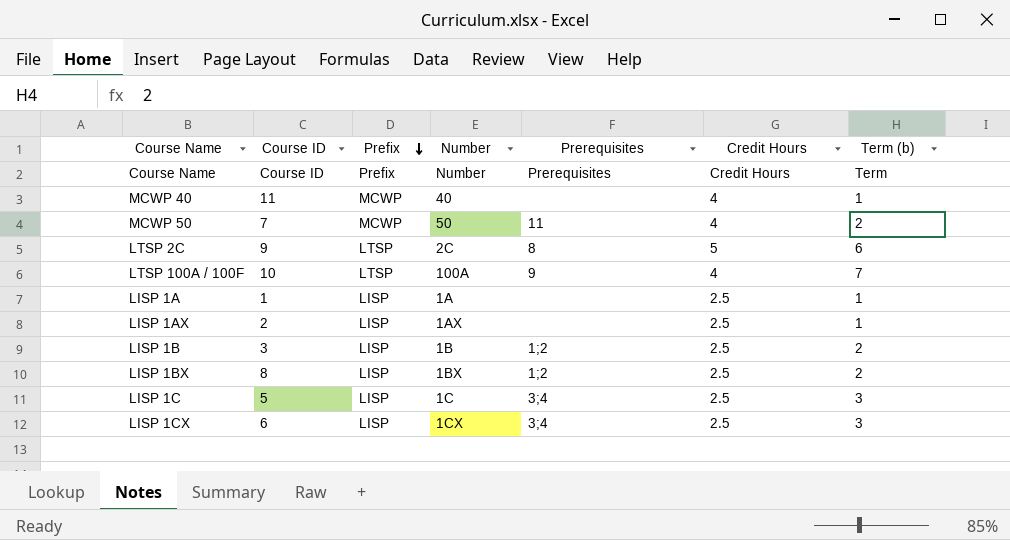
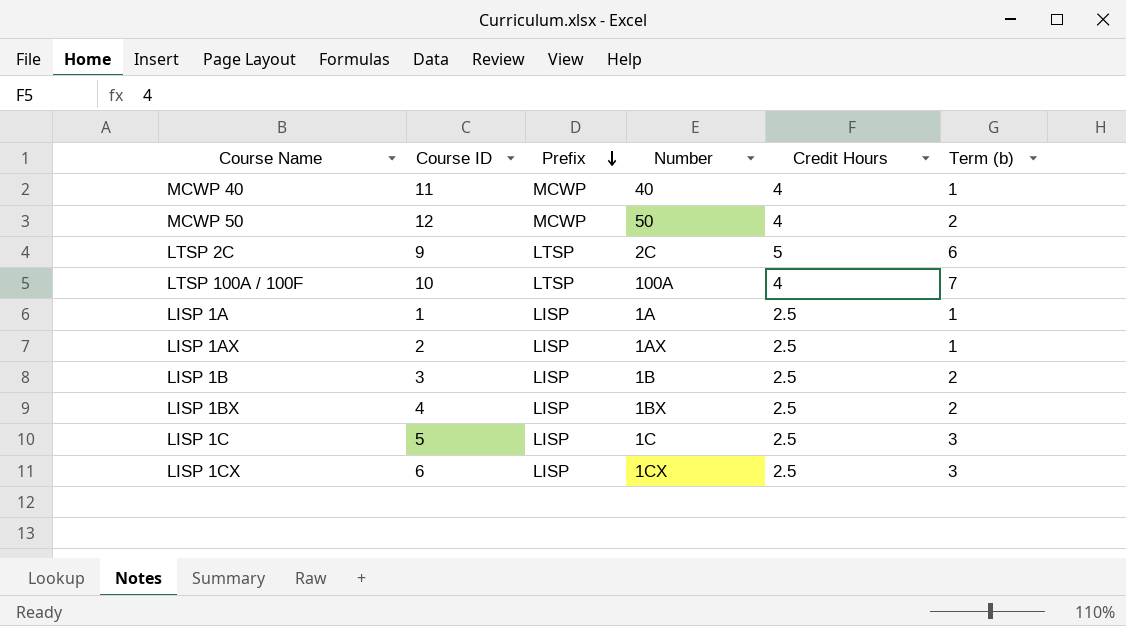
column Prerequisites | position: 5 -> none
row Course Name: Course ID | Prefix | Number | Prerequisites | Credit Hours | Term -> none
MCWP 50 | Course ID: 7 -> 12
LISP 1BX | Course ID: 8 -> 4

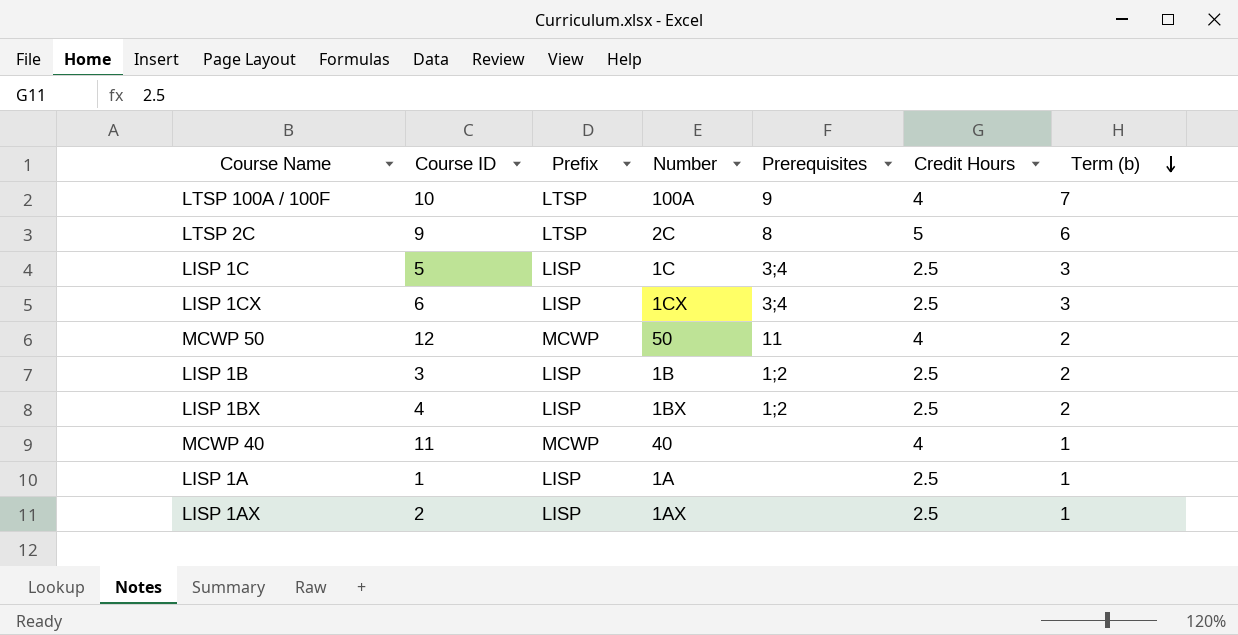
row order: Prefix descending -> Term (b) descending
column Prerequisites | position: none -> 5

